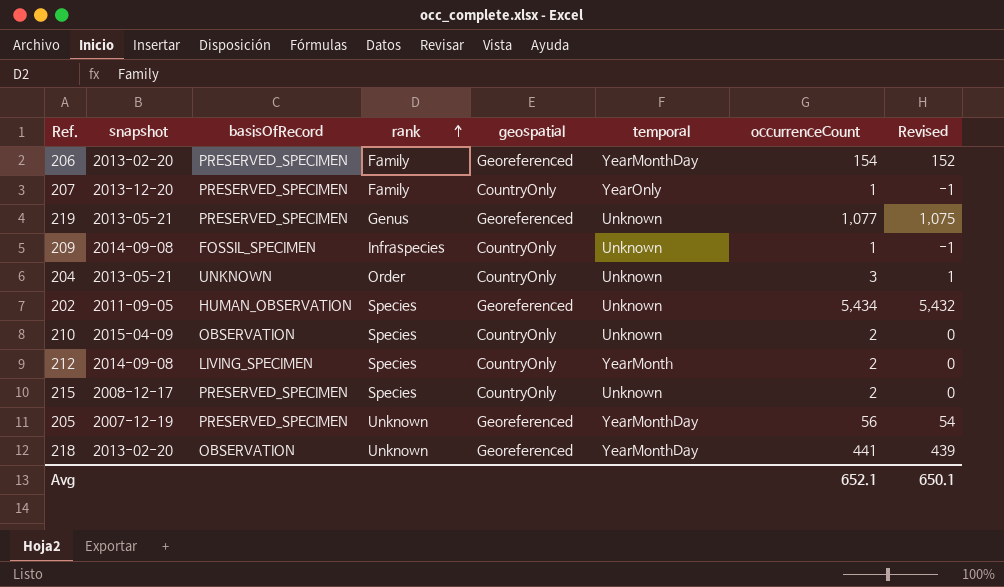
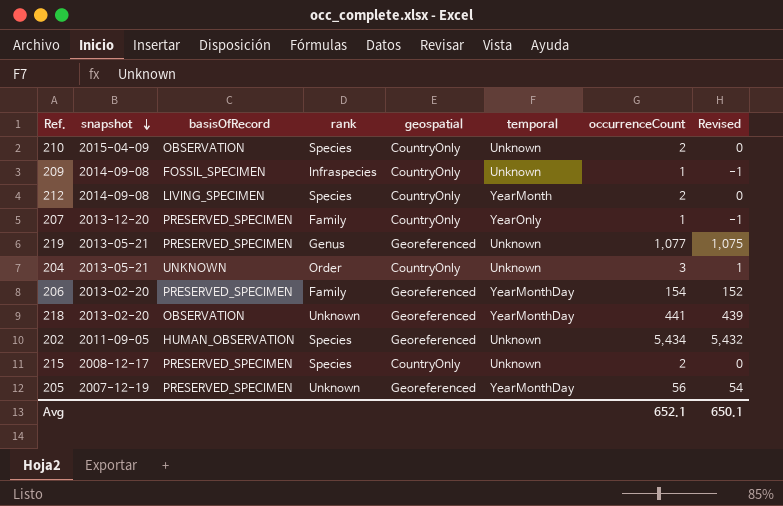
row order: rank ascending -> snapshot descending

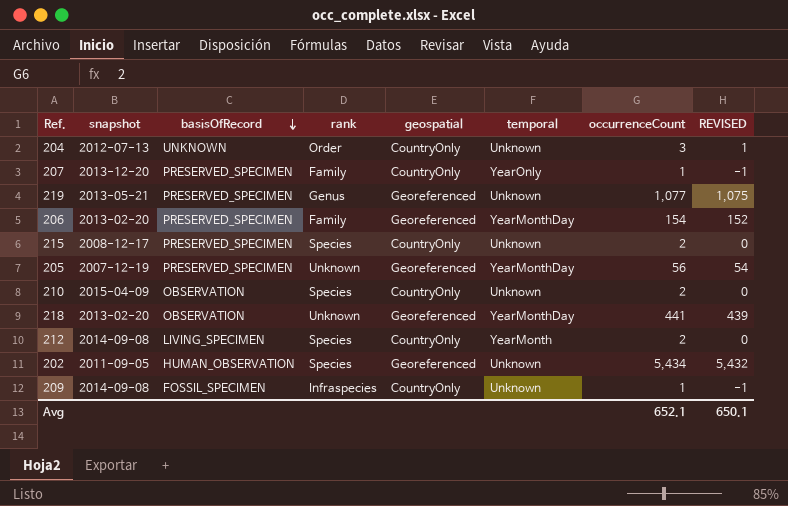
row order: snapshot descending -> basisOfRecord descending
column name: Revised -> REVISED
204 | snapshot: 2013-05-21 -> 2012-07-13

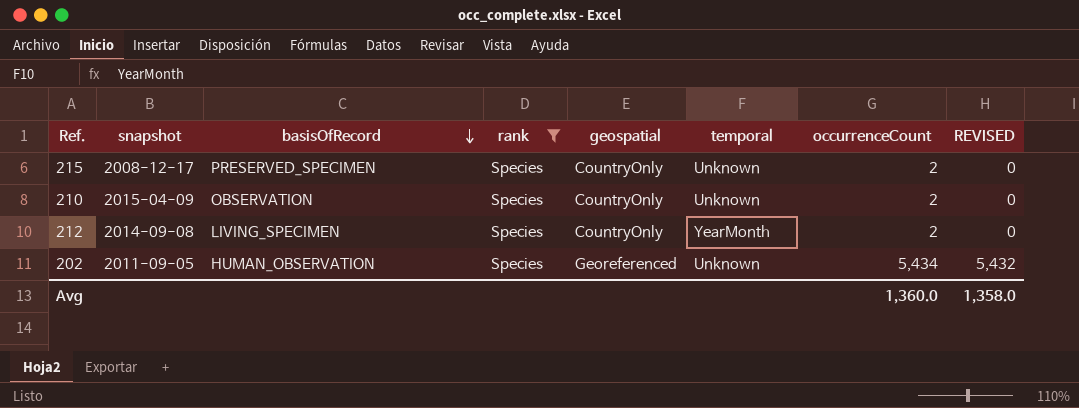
filter: none -> rank = Species
Avg | occurrenceCount: 652.1 -> 1,360.0
Avg | REVISED: 650.1 -> 1,358.0

